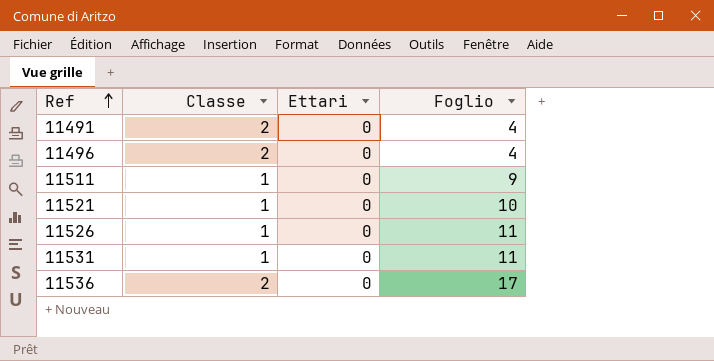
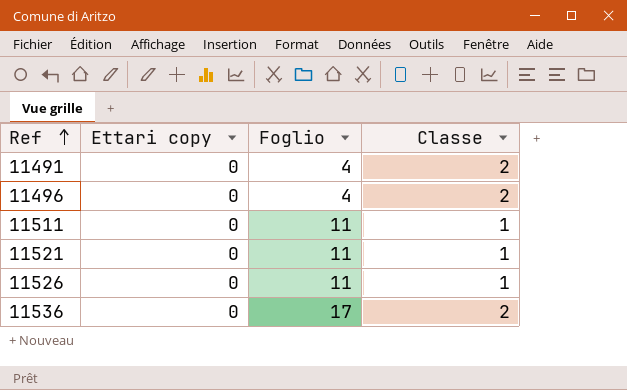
column name: Ettari -> Ettari copy
column Classe | position: 2 -> 4
row 11531: 1 | 0 | 11 -> none
11511 | Foglio: 9 -> 11
11521 | Foglio: 10 -> 11

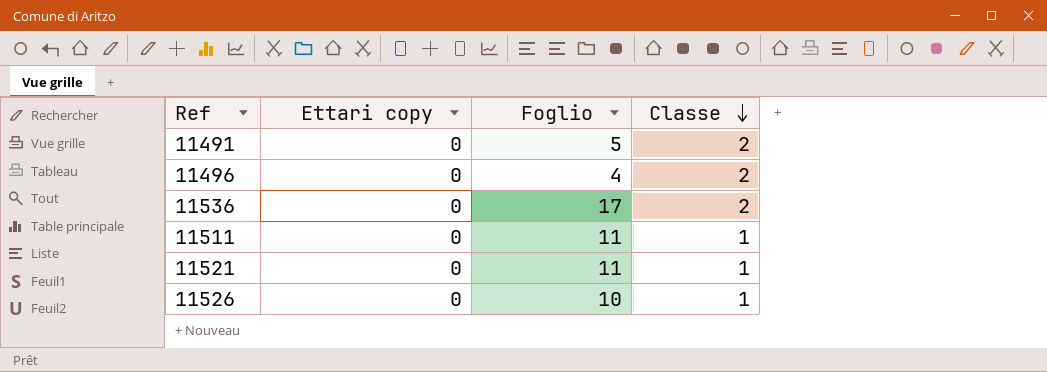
row order: Ref ascending -> Classe descending
11491 | Foglio: 4 -> 5
11526 | Foglio: 11 -> 10

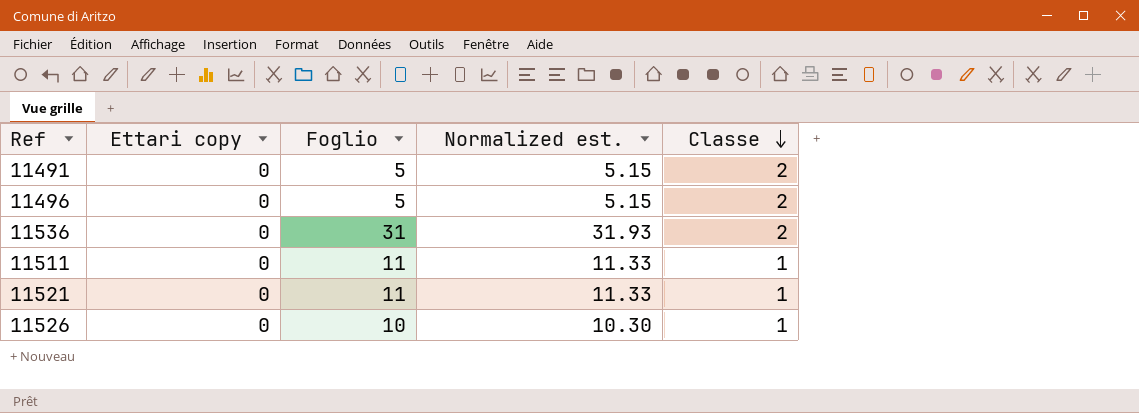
column Normalized est. | formula: none -> [Foglio] * 1.03
11496 | Foglio: 4 -> 5
11536 | Foglio: 17 -> 31

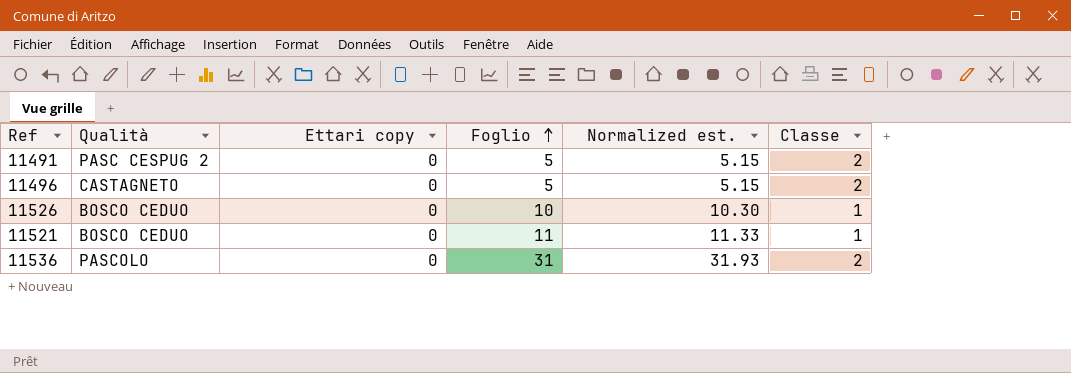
row order: Classe descending -> Foglio ascending
column Qualità | position: none -> 2
row 11511: 0 | 11 | 11.33 | 1 -> none

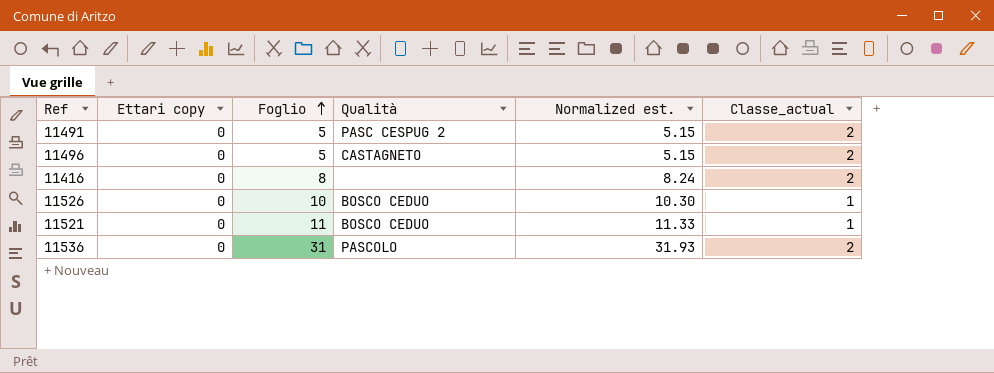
column Qualità | position: 2 -> 4
column name: Classe -> Classe_actual
row 11416: none -> 0 | 8 | none | 8.24 | 2

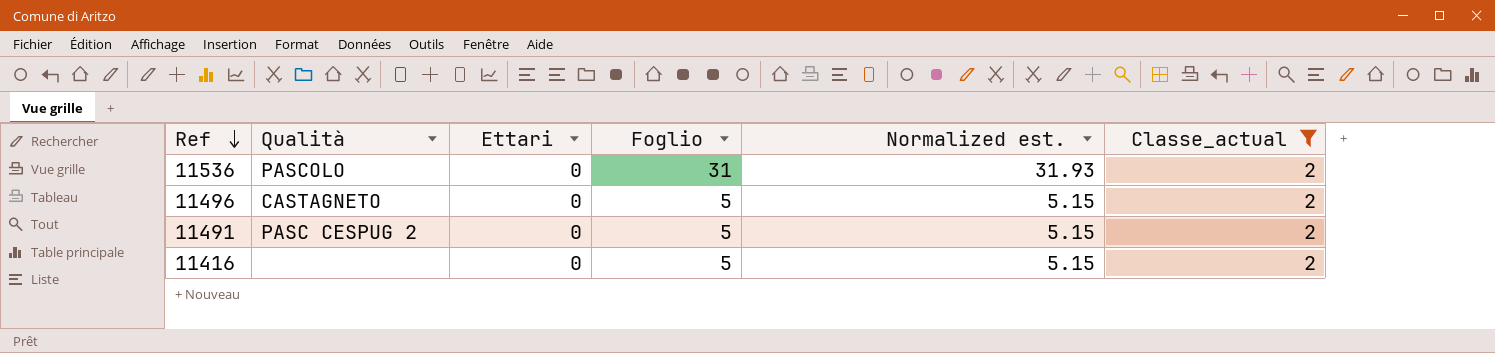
filter: none -> Classe_actual = 2
row order: Foglio ascending -> Ref descending
column Qualità | position: 4 -> 2
column name: Ettari copy -> Ettari
11416 | Foglio: 8 -> 5
11416 | Normalized est.: 8.24 -> 5.15

